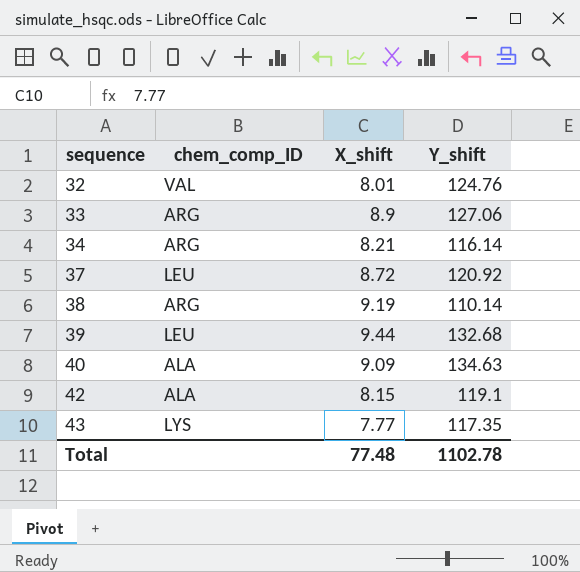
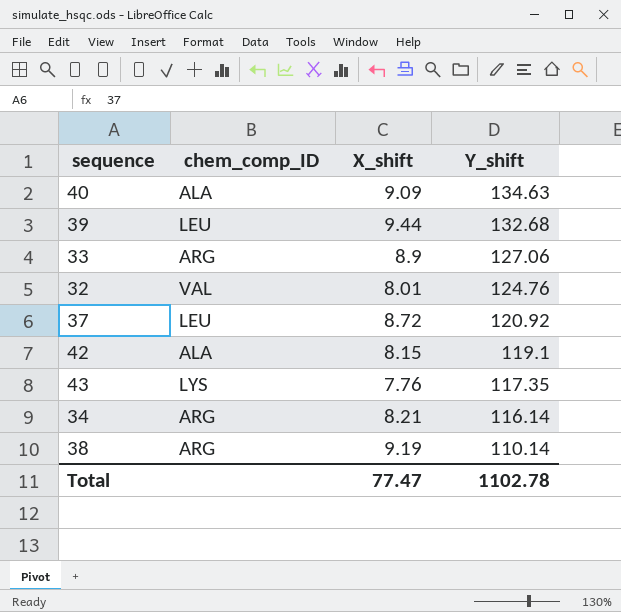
row order: sequence ascending -> Y_shift descending
43 | X_shift: 7.77 -> 7.76
Total | X_shift: 77.48 -> 77.47

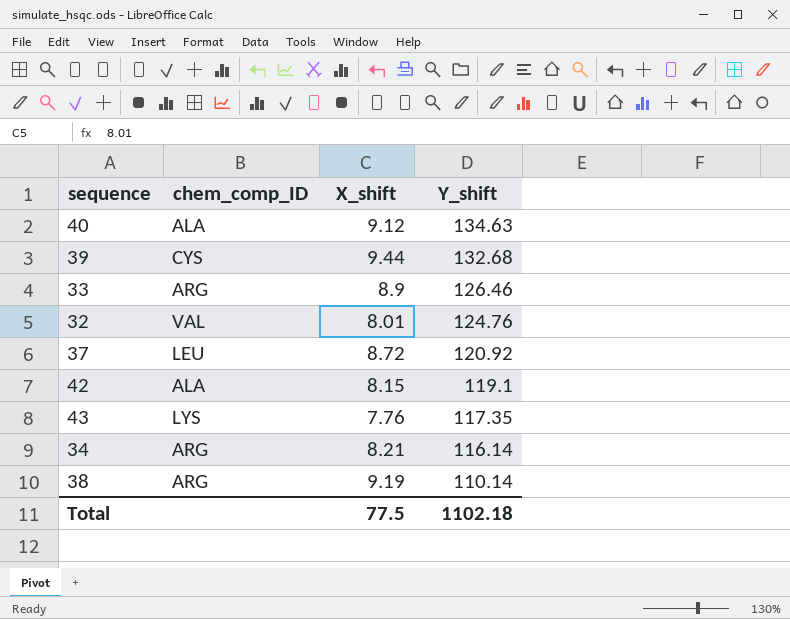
40 | X_shift: 9.09 -> 9.12
39 | chem_comp_ID: LEU -> CYS
33 | Y_shift: 127.06 -> 126.46
Total | X_shift: 77.47 -> 77.5
Total | Y_shift: 1102.78 -> 1102.18

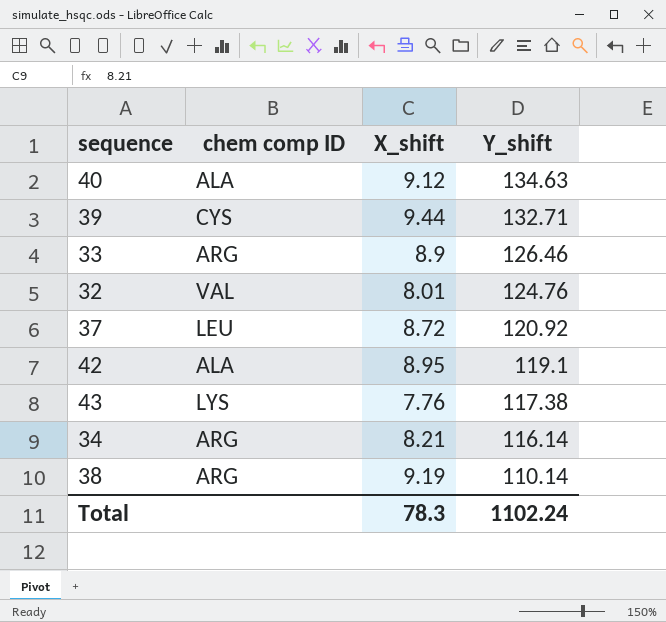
column name: chem_comp_ID -> chem comp ID
39 | Y_shift: 132.68 -> 132.71
42 | X_shift: 8.15 -> 8.95
43 | Y_shift: 117.35 -> 117.38
Total | X_shift: 77.5 -> 78.3
Total | Y_shift: 1102.18 -> 1102.24

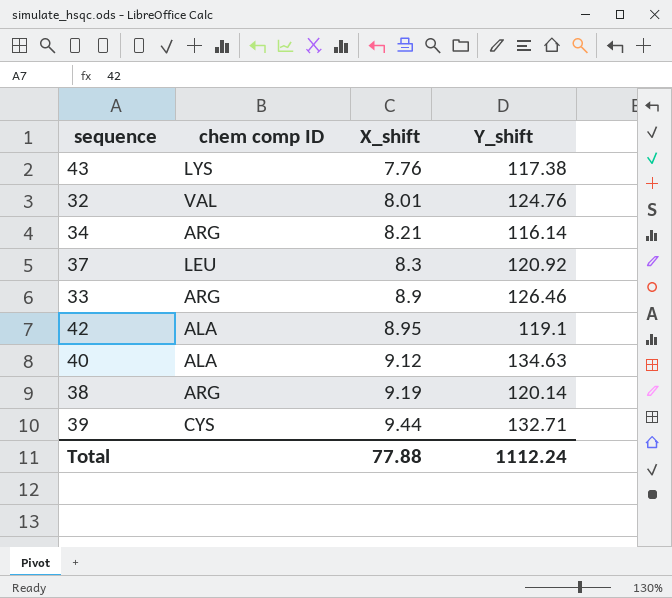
row order: Y_shift descending -> X_shift ascending
37 | X_shift: 8.72 -> 8.3
38 | Y_shift: 110.14 -> 120.14
Total | X_shift: 78.3 -> 77.88
Total | Y_shift: 1102.24 -> 1112.24

